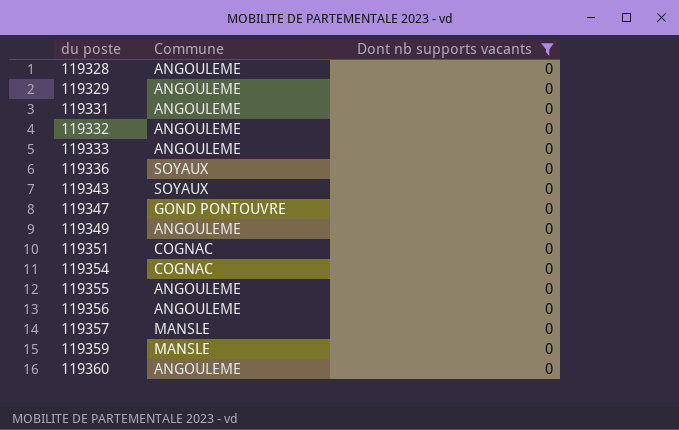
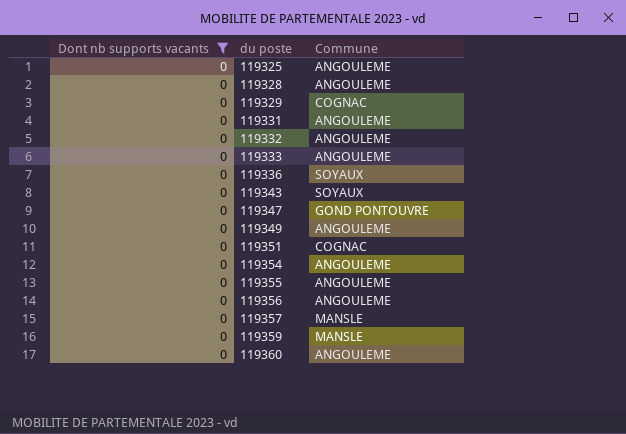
column Dont nb supports vacants | position: 3 -> 1
row 119325: none -> 0 | ANGOULEME
119329 | Commune: ANGOULEME -> COGNAC
119354 | Commune: COGNAC -> ANGOULEME

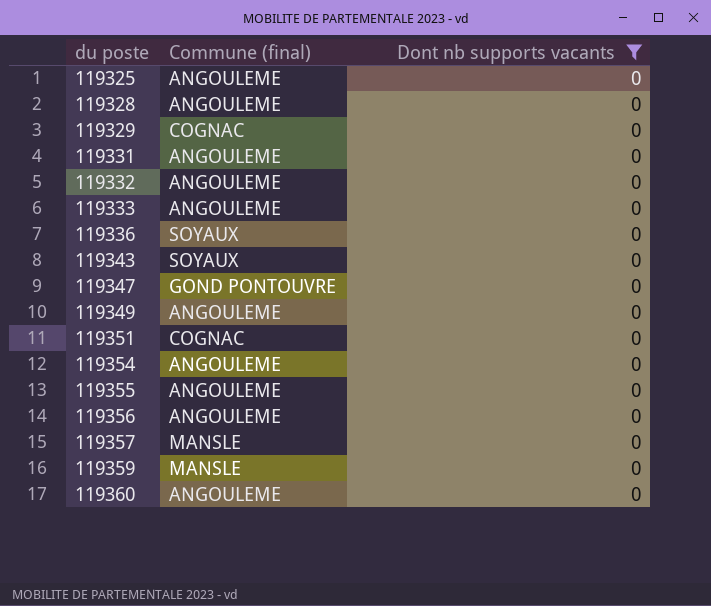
column name: Commune -> Commune (final)
column Dont nb supports vacants | position: 1 -> 3

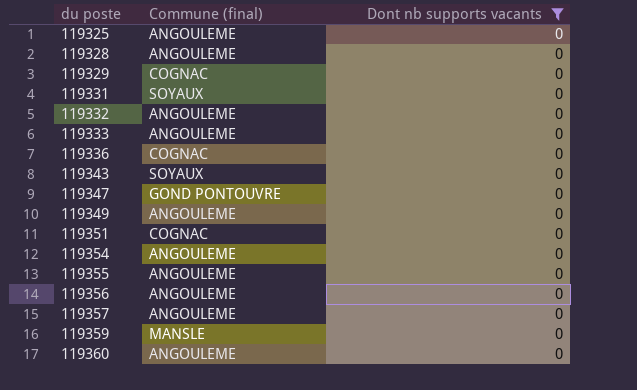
119331 | Commune (final): ANGOULEME -> SOYAUX
119336 | Commune (final): SOYAUX -> COGNAC
119357 | Commune (final): MANSLE -> ANGOULEME

